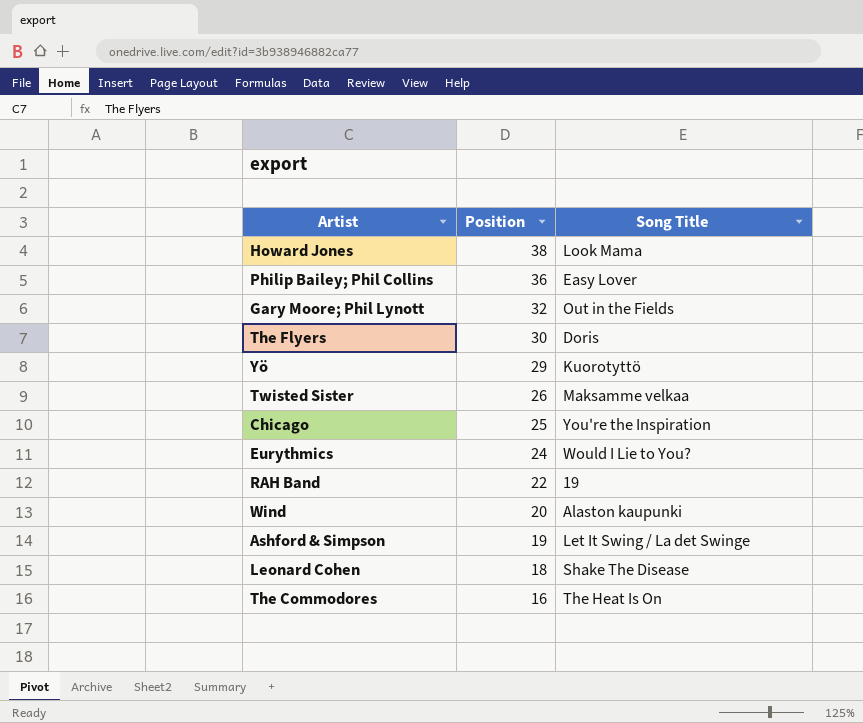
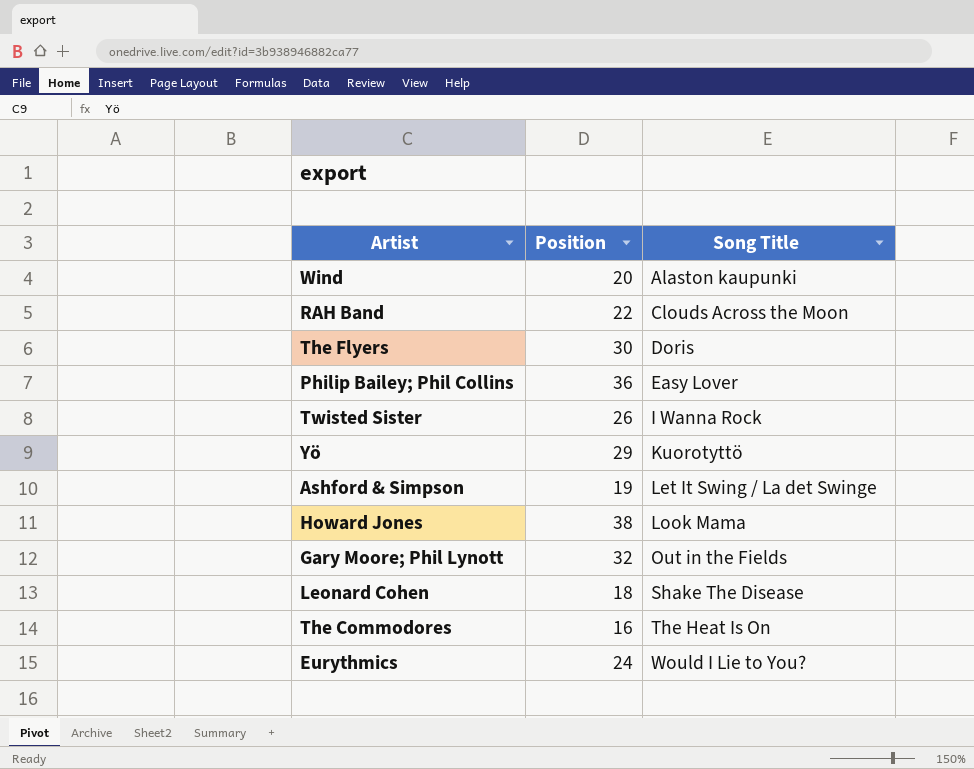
row order: Position descending -> Song Title ascending
row Chicago: 25 | You're the Inspiration -> none
RAH Band | Song Title: 19 -> Clouds Across the Moon
Twisted Sister | Song Title: Maksamme velkaa -> I Wanna Rock

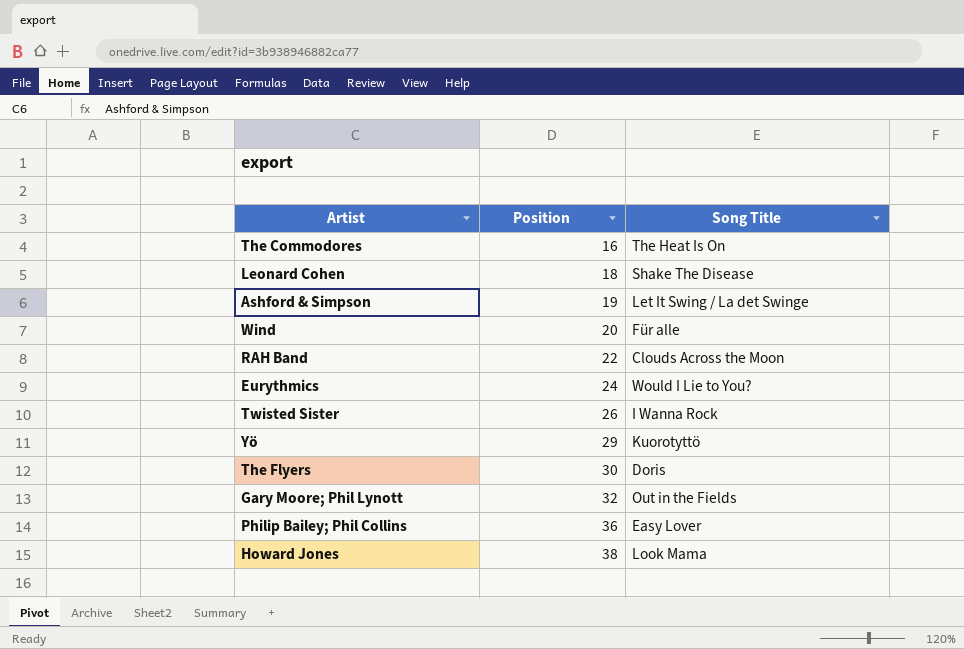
row order: Song Title ascending -> Position ascending
Wind | Song Title: Alaston kaupunki -> Für alle

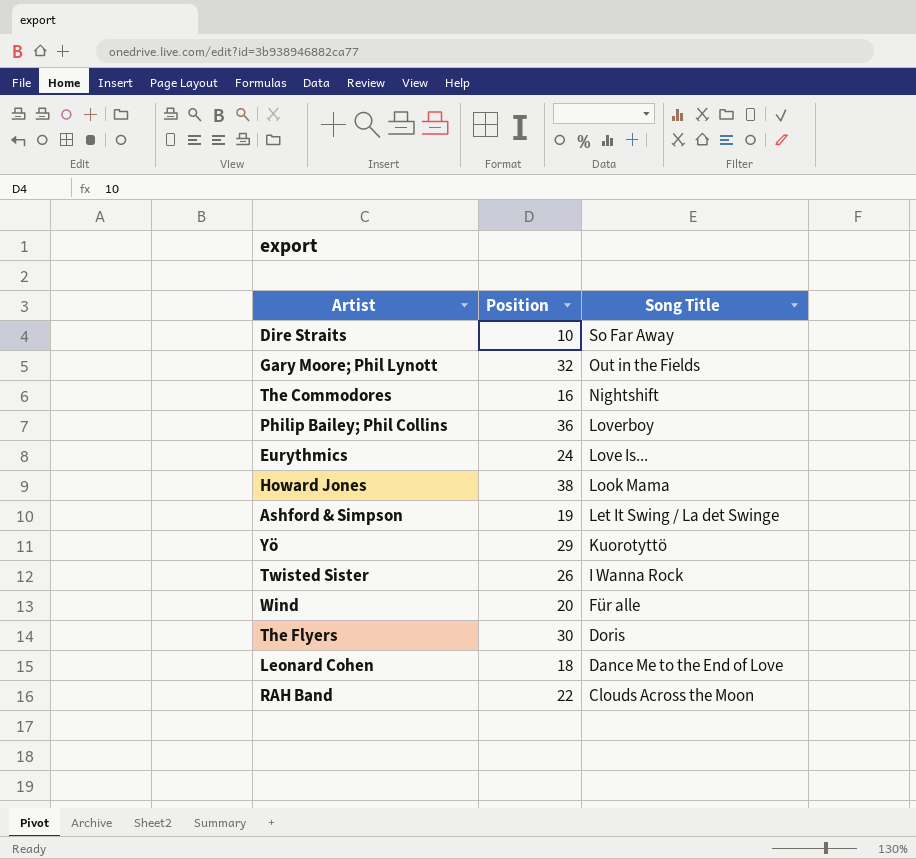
row order: Position ascending -> Song Title descending
row Dire Straits: none -> 10 | So Far Away
The Commodores | Song Title: The Heat Is On -> Nightshift
Philip Bailey; Phil Collins | Song Title: Easy Lover -> Loverboy
Eurythmics | Song Title: Would I Lie to You? -> Love Is...
Leonard Cohen | Song Title: Shake The Disease -> Dance Me to the End of Love

